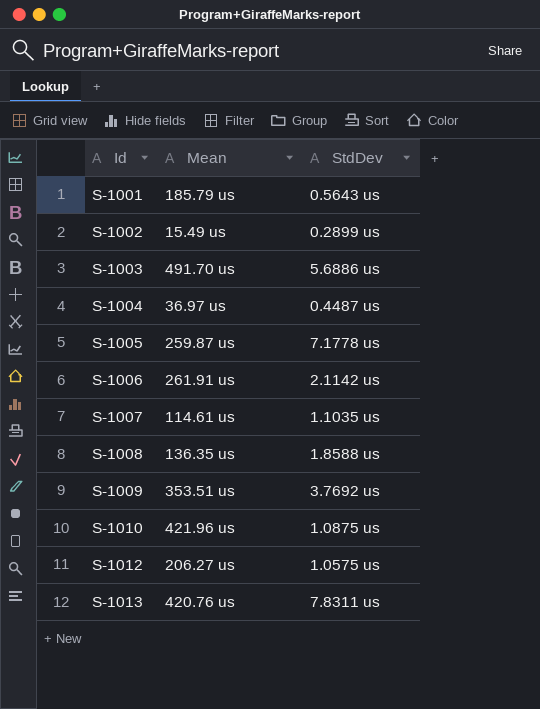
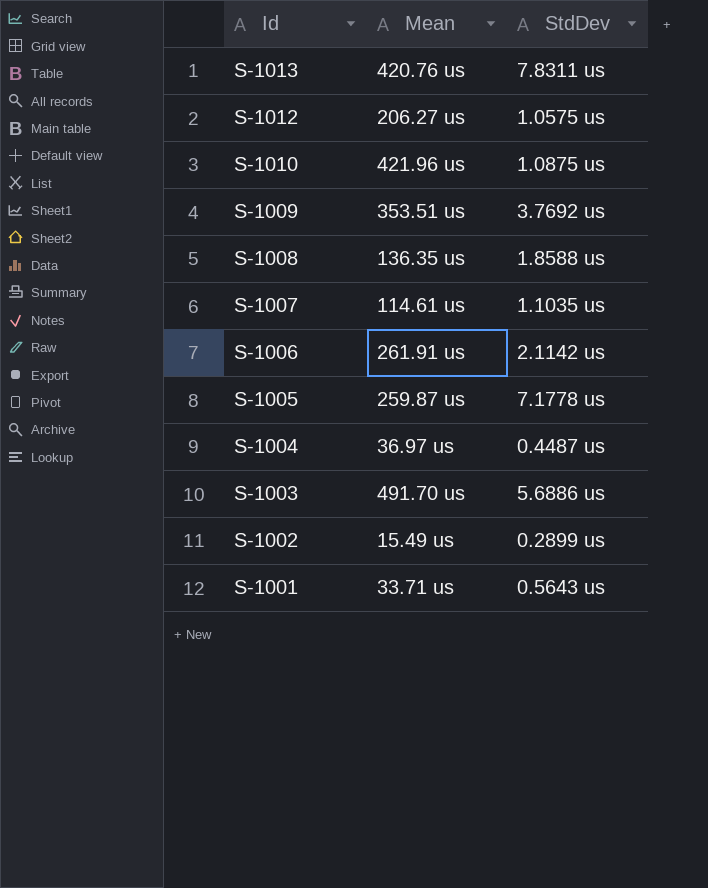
row order: Id ascending -> Id descending
S-1001 | Mean: 185.79 us -> 33.71 us

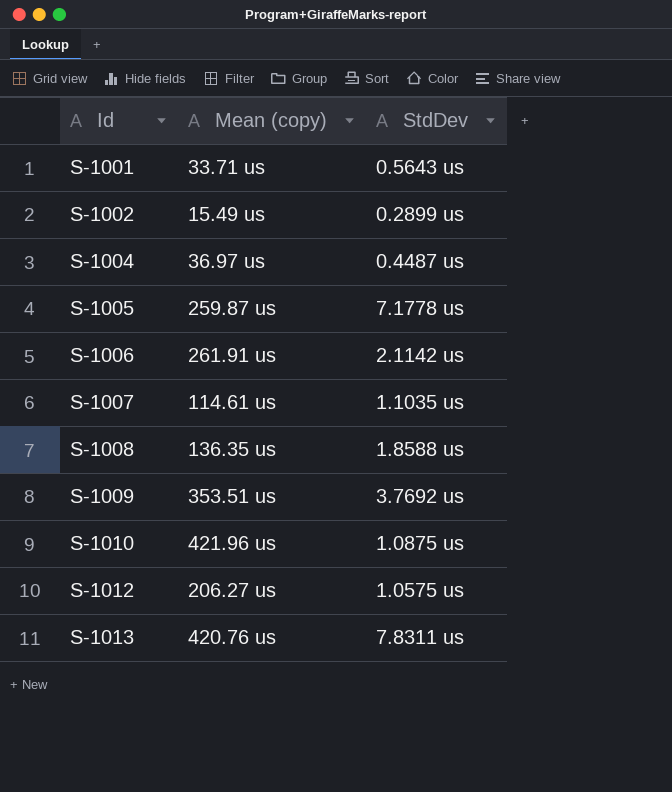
row order: Id descending -> Id ascending
column name: Mean -> Mean (copy)
row S-1003: 491.70 us | 5.6886 us -> none

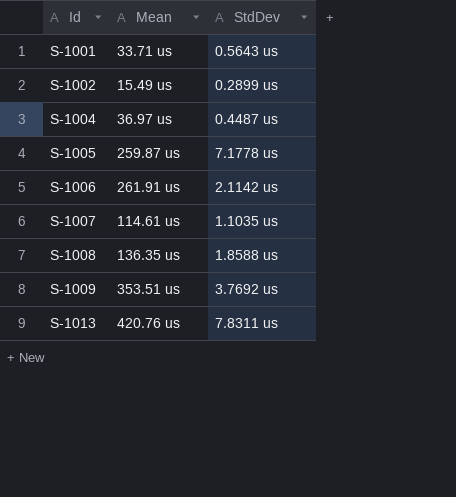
column name: Mean (copy) -> Mean
row S-1010: 421.96 us | 1.0875 us -> none
row S-1012: 206.27 us | 1.0575 us -> none

